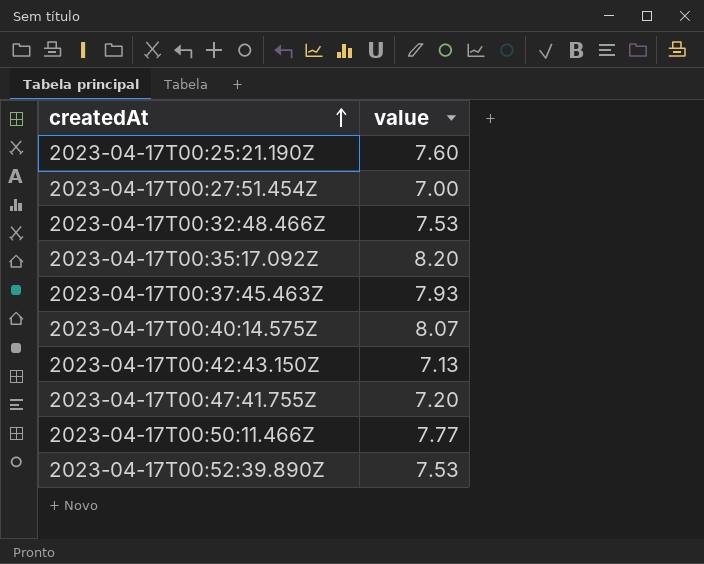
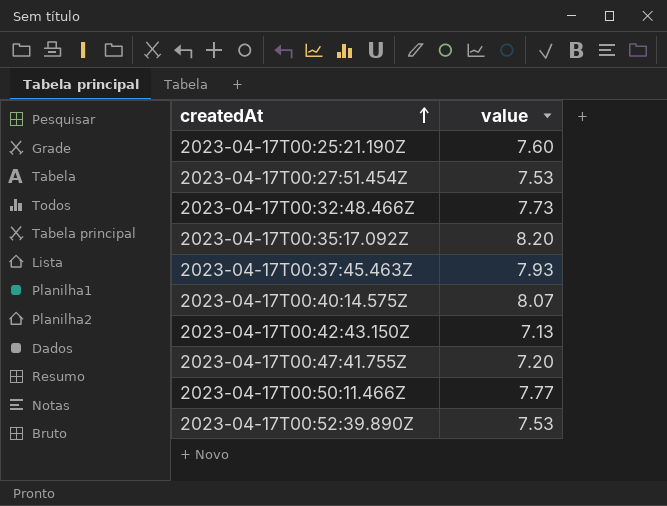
2023-04-17T00:27:51.454Z | value: 7.00 -> 7.53
2023-04-17T00:32:48.466Z | value: 7.53 -> 7.73

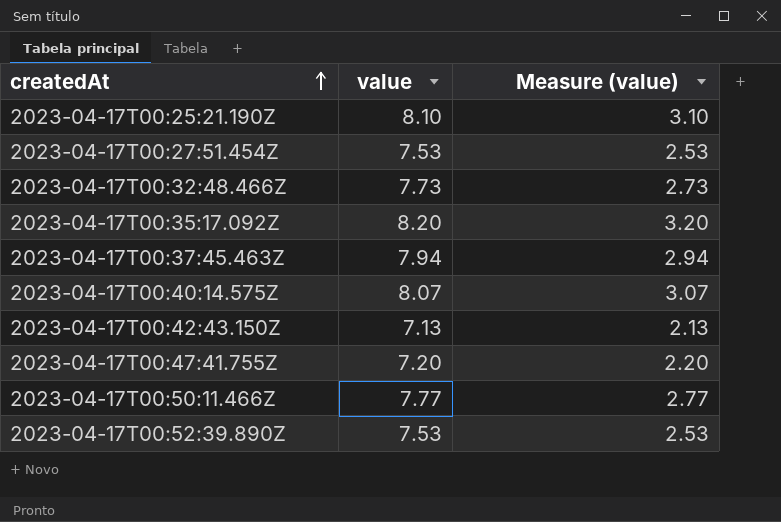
column Measure (value) | formula: none -> [value] - 5
2023-04-17T00:25:21.190Z | value: 7.60 -> 8.10
2023-04-17T00:37:45.463Z | value: 7.93 -> 7.94

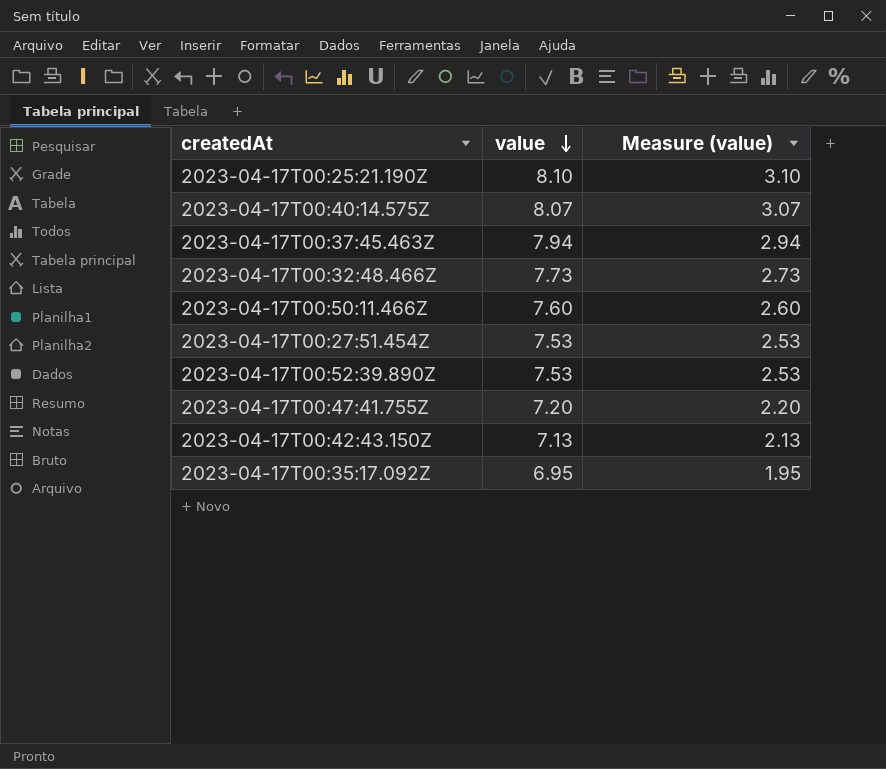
row order: createdAt ascending -> value descending
2023-04-17T00:50:11.466Z | value: 7.77 -> 7.60
2023-04-17T00:50:11.466Z | Measure (value): 2.77 -> 2.60
2023-04-17T00:35:17.092Z | value: 8.20 -> 6.95
2023-04-17T00:35:17.092Z | Measure (value): 3.20 -> 1.95

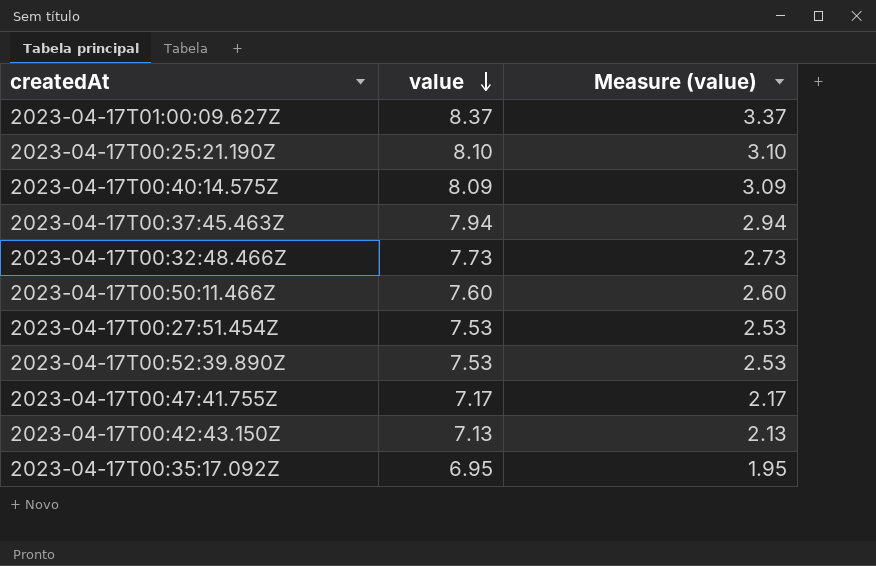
row 2023-04-17T01:00:09.627Z: none -> 8.37 | 3.37
2023-04-17T00:40:14.575Z | value: 8.07 -> 8.09
2023-04-17T00:40:14.575Z | Measure (value): 3.07 -> 3.09
2023-04-17T00:47:41.755Z | value: 7.20 -> 7.17
2023-04-17T00:47:41.755Z | Measure (value): 2.20 -> 2.17

